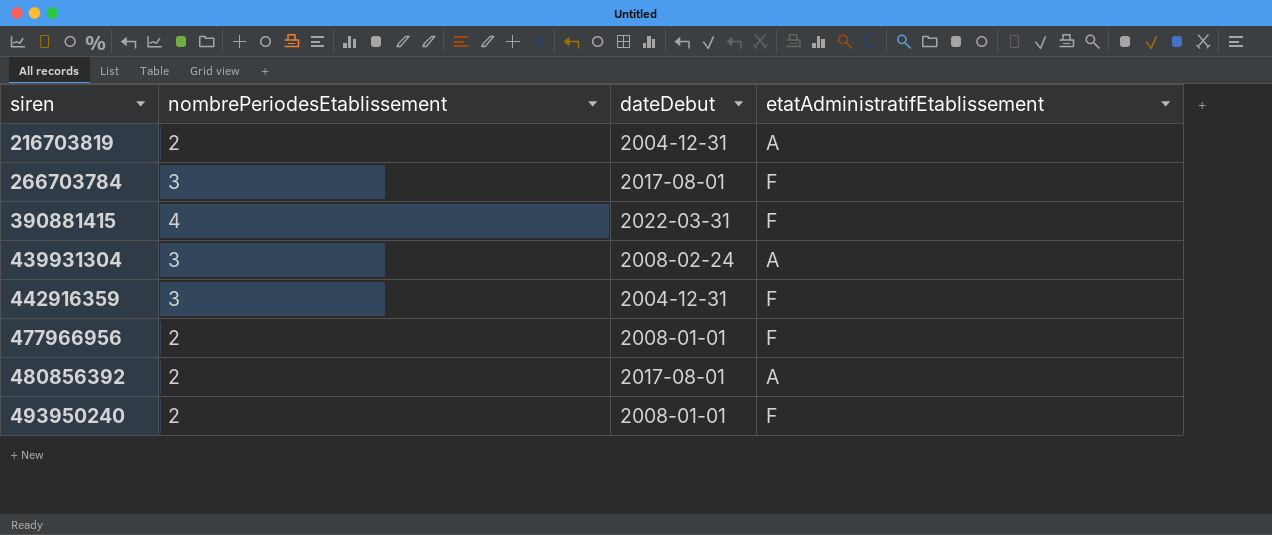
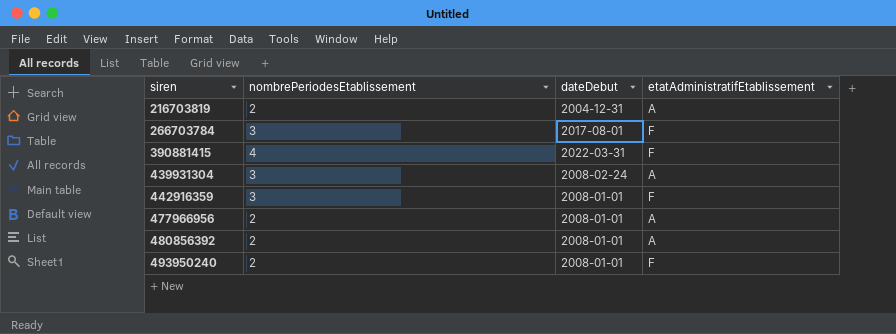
442916359 | dateDebut: 2004-12-31 -> 2008-01-01
477966956 | etatAdministratifEtablissement: F -> A
480856392 | dateDebut: 2017-08-01 -> 2008-01-01

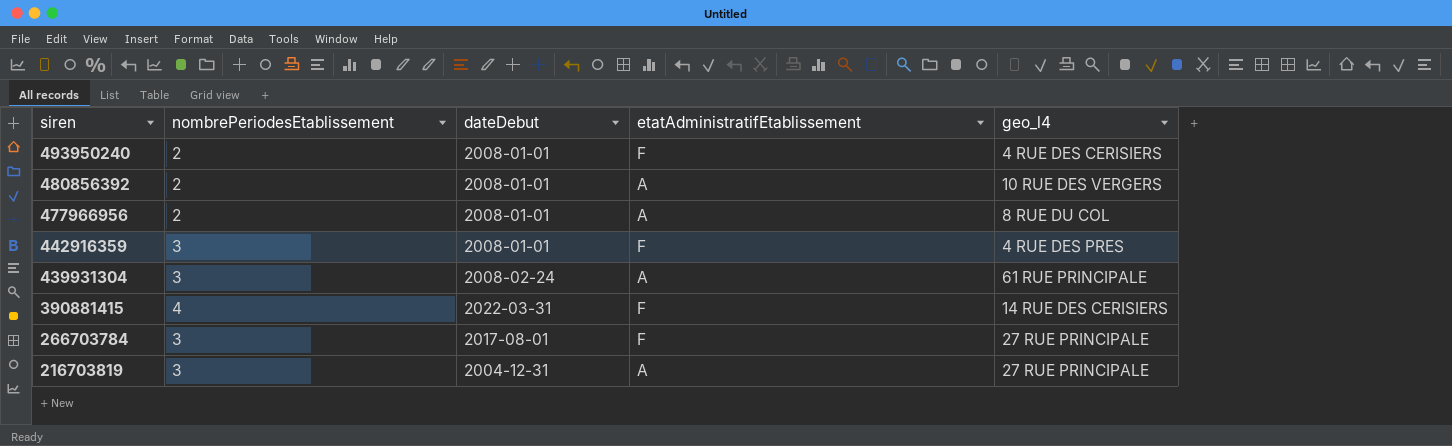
row order: siren ascending -> siren descending
column geo_l4 | position: none -> 5
216703819 | nombrePeriodesEtablissement: 2 -> 3

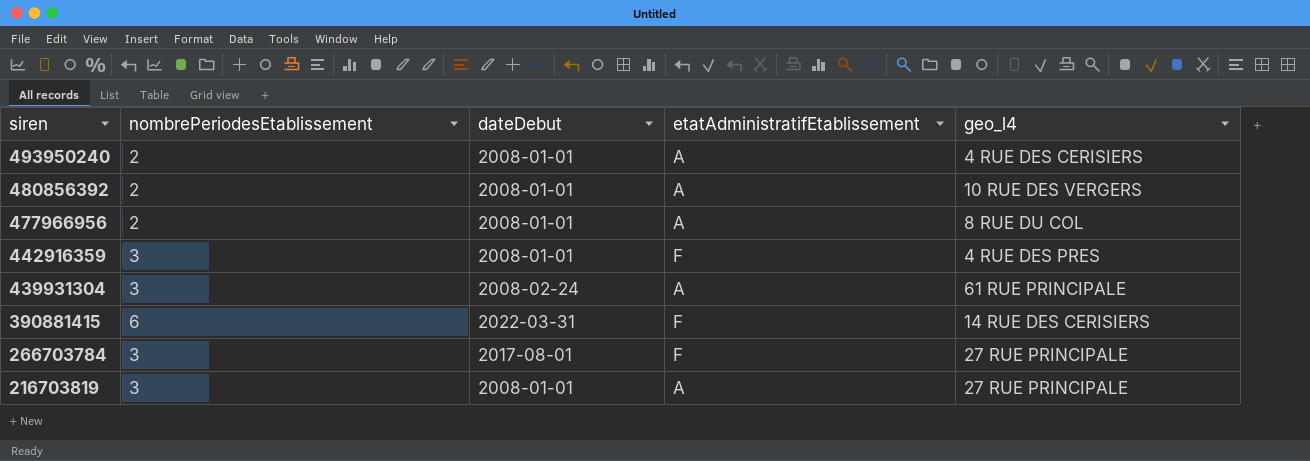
493950240 | etatAdministratifEtablissement: F -> A
390881415 | nombrePeriodesEtablissement: 4 -> 6
216703819 | dateDebut: 2004-12-31 -> 2008-01-01

